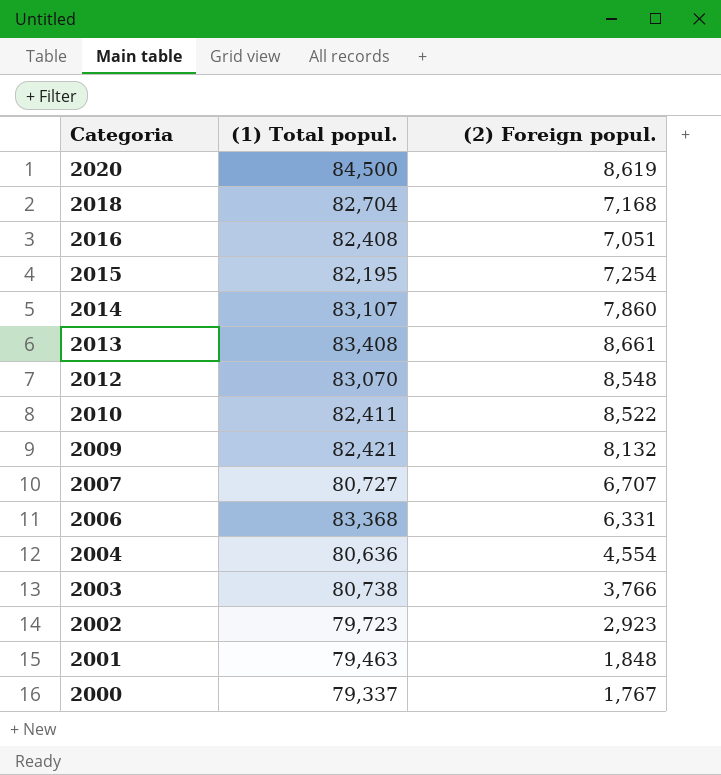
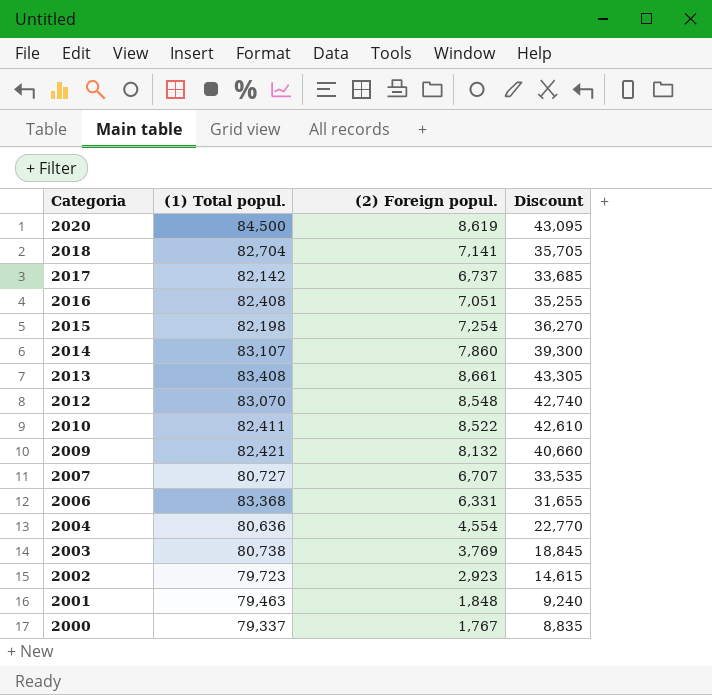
column Discount | formula: none -> [(2) Foreign popul.] * 5
2018 | (2) Foreign popul.: 7,168 -> 7,141
row 2017: none -> 82,142 | 6,737 | 33,685
2015 | (1) Total popul.: 82,195 -> 82,198
2003 | (2) Foreign popul.: 3,766 -> 3,769

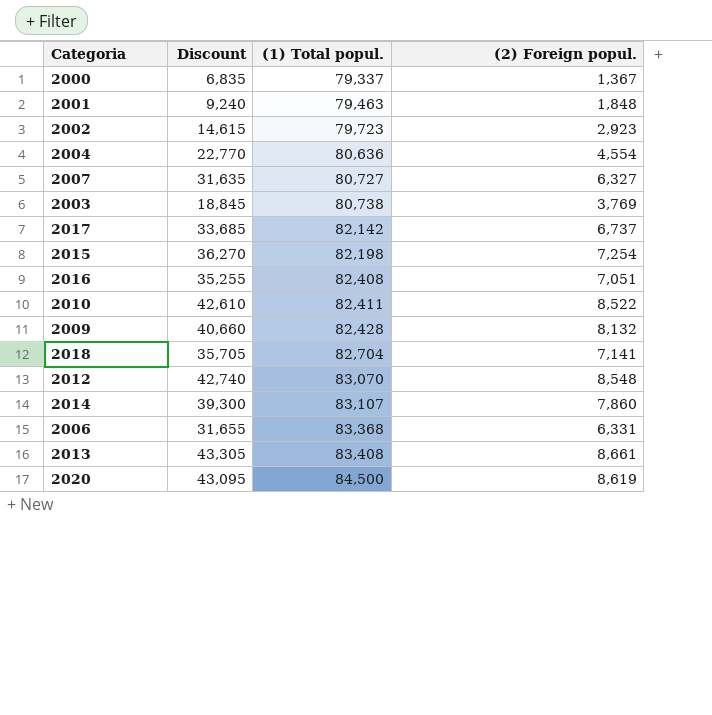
row order: Categoria descending -> (1) Total popul. ascending
column Discount | position: 4 -> 2
2000 | Discount: 8,835 -> 6,835
2000 | (2) Foreign popul.: 1,767 -> 1,367
2007 | Discount: 33,535 -> 31,635
2007 | (2) Foreign popul.: 6,707 -> 6,327
2009 | (1) Total popul.: 82,421 -> 82,428

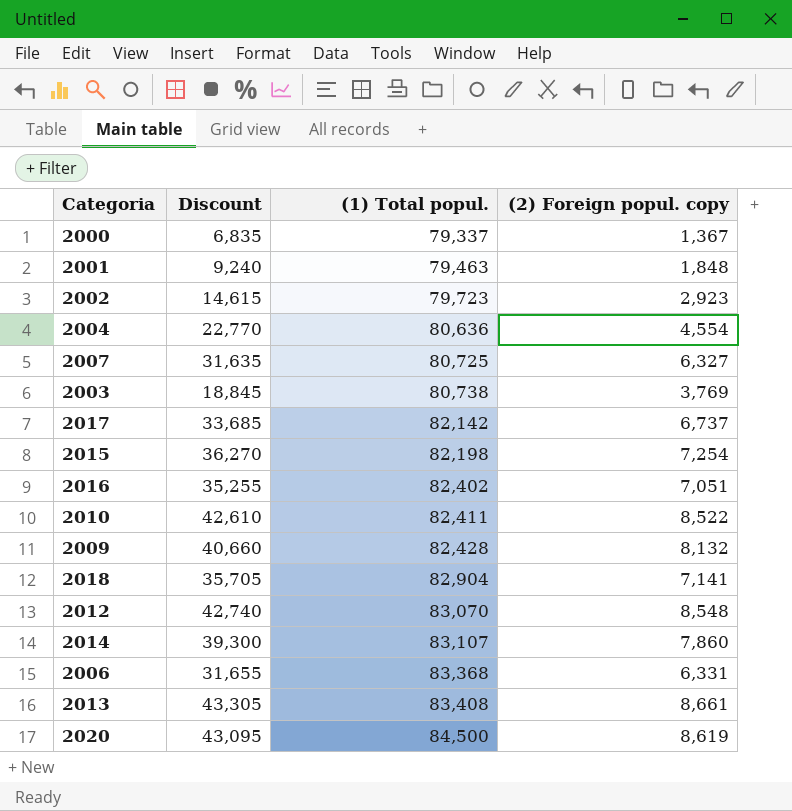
column name: (2) Foreign popul. -> (2) Foreign popul. copy
2007 | (1) Total popul.: 80,727 -> 80,725
2016 | (1) Total popul.: 82,408 -> 82,402
2018 | (1) Total popul.: 82,704 -> 82,904

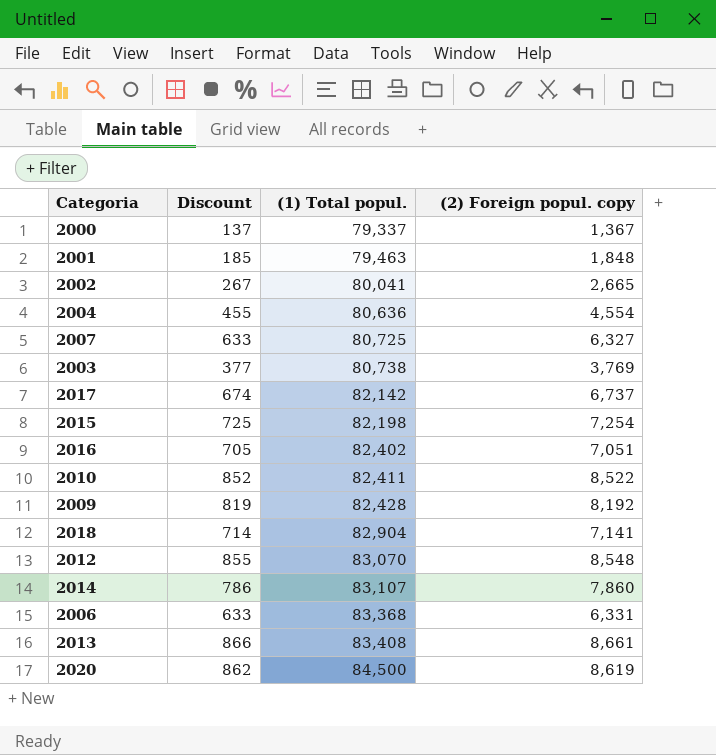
column Discount | formula: [(2) Foreign popul. copy] * 5 -> [(2) Foreign popul. copy] * 0.1
2002 | (1) Total popul.: 79,723 -> 80,041
2002 | (2) Foreign popul. copy: 2,923 -> 2,665
2009 | (2) Foreign popul. copy: 8,132 -> 8,192

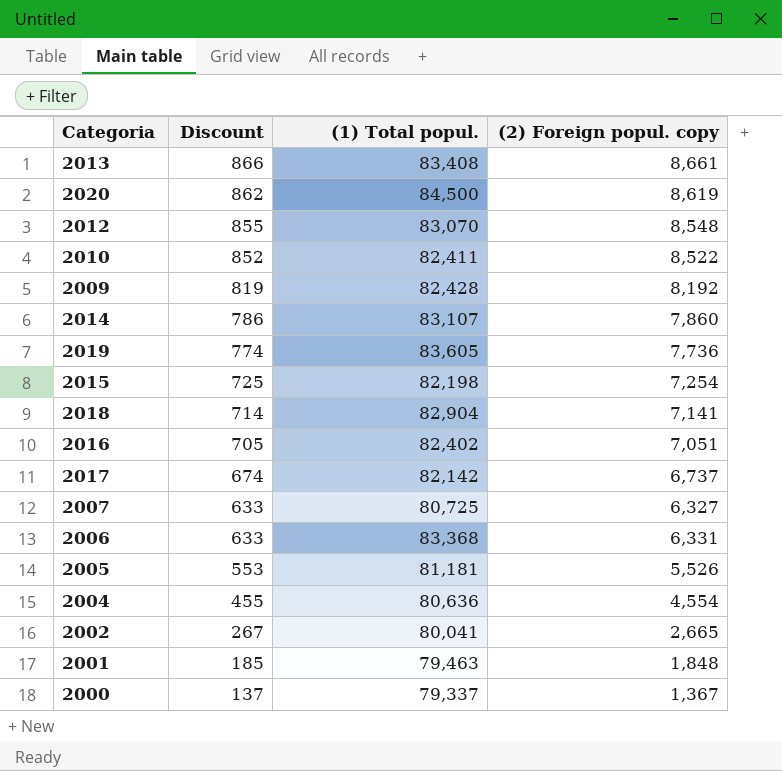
row order: (1) Total popul. ascending -> Discount descending
row 2003: 377 | 80,738 | 3,769 -> none
row 2019: none -> 774 | 83,605 | 7,736
row 2005: none -> 553 | 81,181 | 5,526

